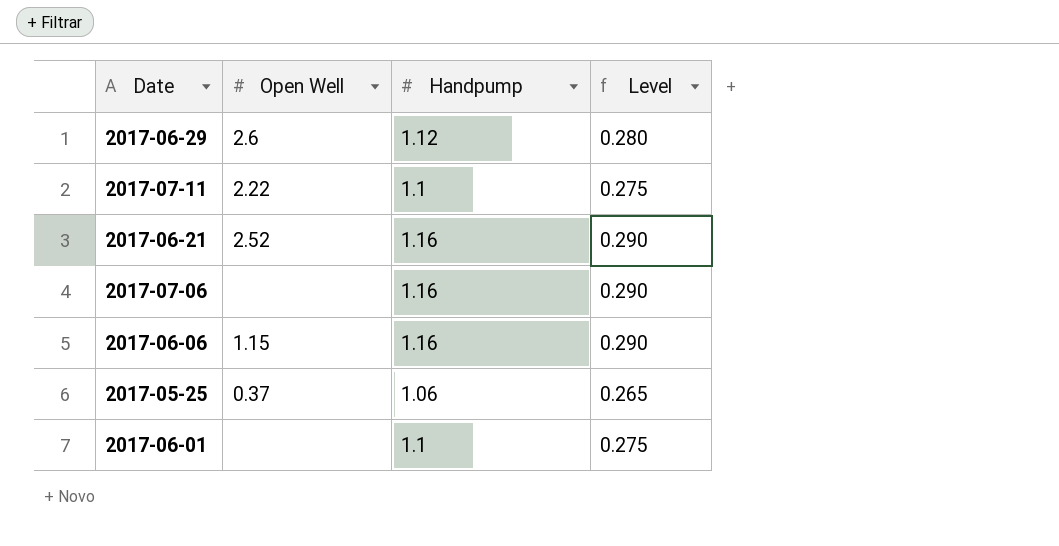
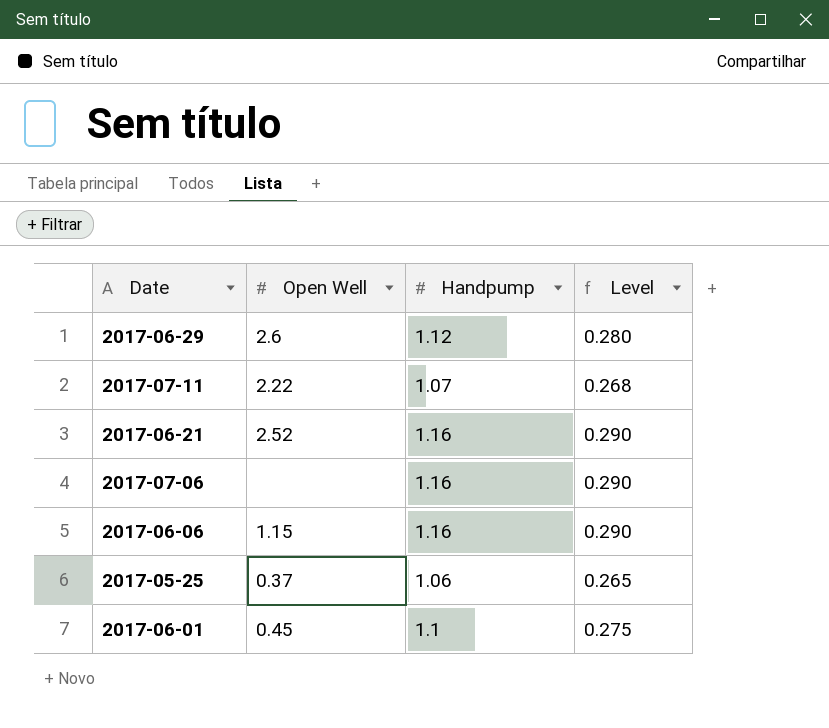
2017-07-11 | Handpump: 1.1 -> 1.07
2017-07-11 | Level: 0.275 -> 0.268
2017-06-01 | Open Well: none -> 0.45

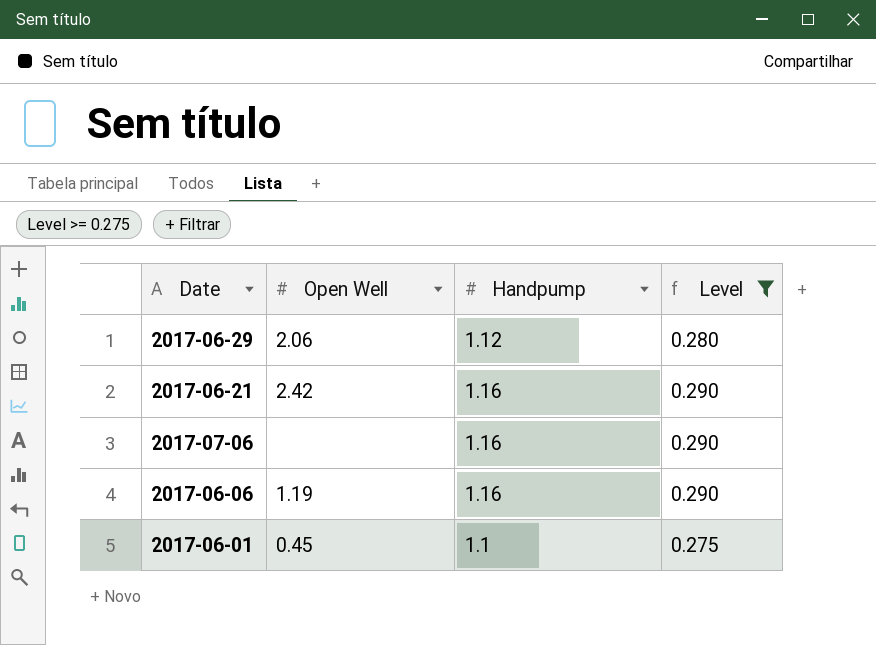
filter: none -> Level >= 0.275
2017-06-29 | Open Well: 2.6 -> 2.06
2017-06-21 | Open Well: 2.52 -> 2.42
2017-06-06 | Open Well: 1.15 -> 1.19

